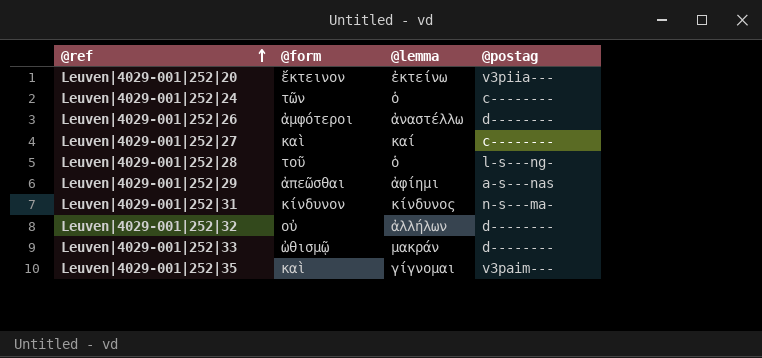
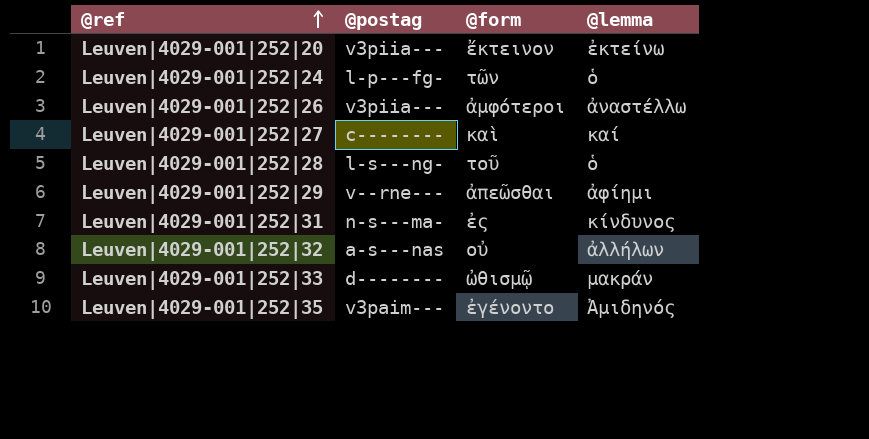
column @postag | position: 4 -> 2
Leuven|4029-001|252|24 | @postag: c-------- -> l-p---fg-
Leuven|4029-001|252|26 | @postag: d-------- -> v3piia---
Leuven|4029-001|252|29 | @postag: a-s---nas -> v--rne---
Leuven|4029-001|252|31 | @form: κίνδυνον -> ἐς
Leuven|4029-001|252|32 | @postag: d-------- -> a-s---nas
Leuven|4029-001|252|35 | @form: καὶ -> ἐγένοντο
Leuven|4029-001|252|35 | @lemma: γίγνομαι -> Ἀμιδηνός

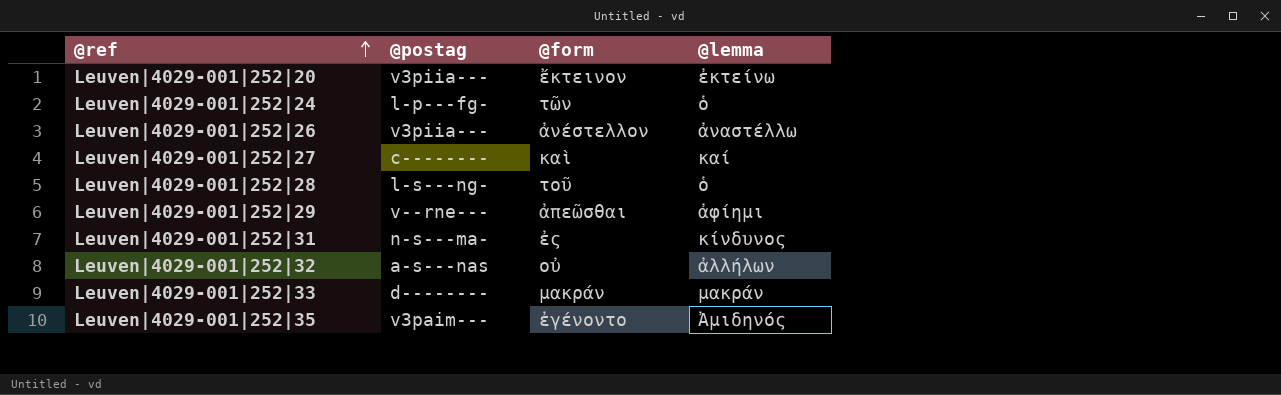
Leuven|4029-001|252|26 | @form: ἀμφότεροι -> ἀνέστελλον
Leuven|4029-001|252|33 | @form: ὠθισμῷ -> μακράν

